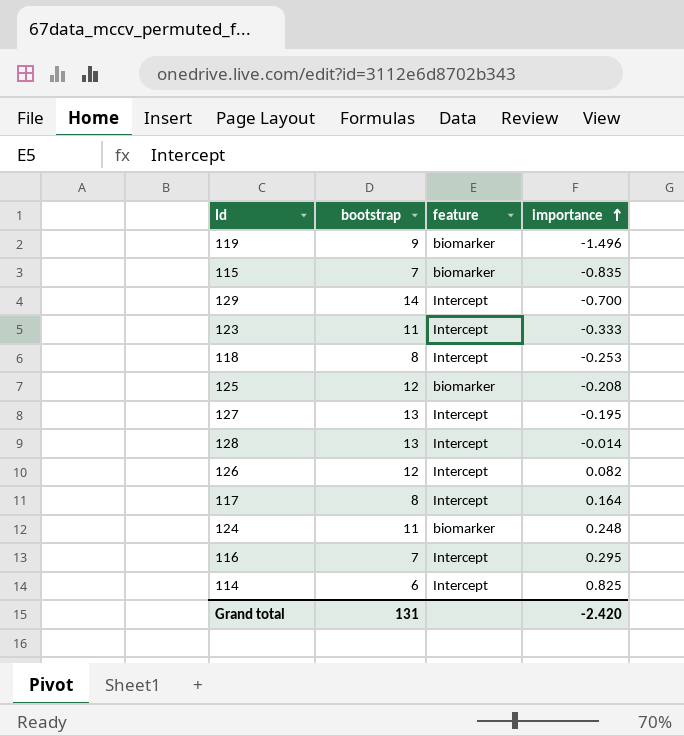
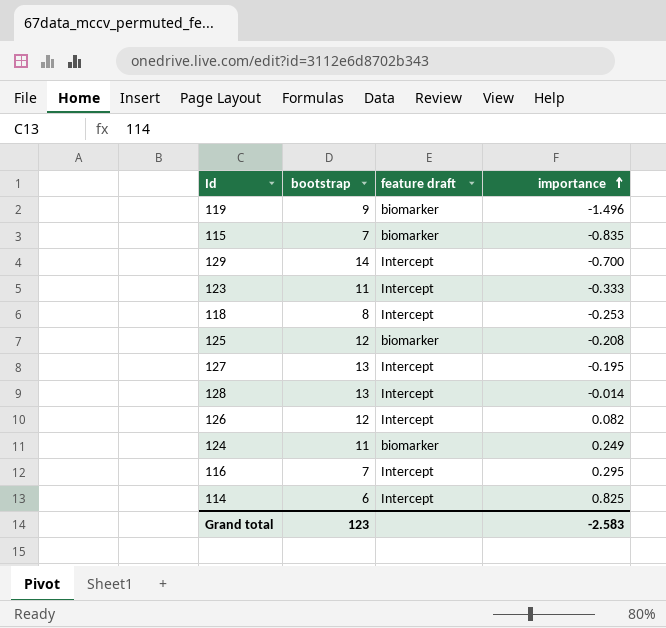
column name: feature -> feature draft
row 117: 8 | Intercept | 0.164 -> none
124 | importance: 0.248 -> 0.249
Grand total | bootstrap: 131 -> 123
Grand total | importance: -2.420 -> -2.583

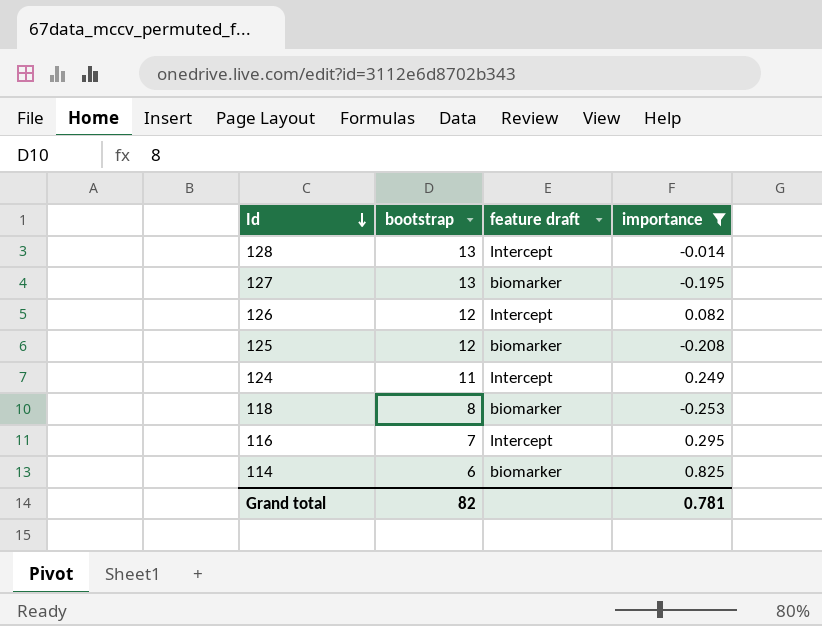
filter: none -> importance >= -0.253
row order: importance ascending -> Id descending
127 | feature draft: Intercept -> biomarker
124 | feature draft: biomarker -> Intercept
118 | feature draft: Intercept -> biomarker
114 | feature draft: Intercept -> biomarker
Grand total | bootstrap: 123 -> 82
Grand total | importance: -2.583 -> 0.781

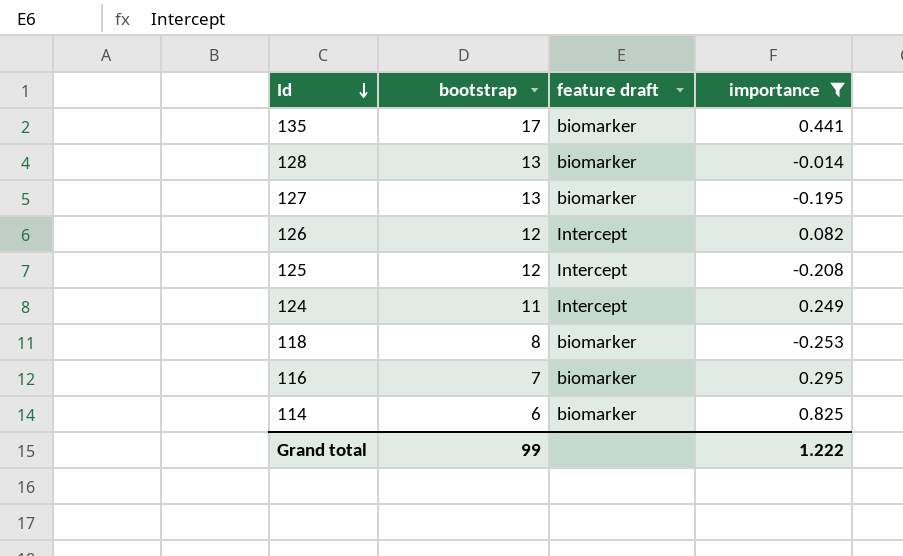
row 135: none -> 17 | biomarker | 0.441
128 | feature draft: Intercept -> biomarker
125 | feature draft: biomarker -> Intercept
116 | feature draft: Intercept -> biomarker
Grand total | bootstrap: 82 -> 99
Grand total | importance: 0.781 -> 1.222

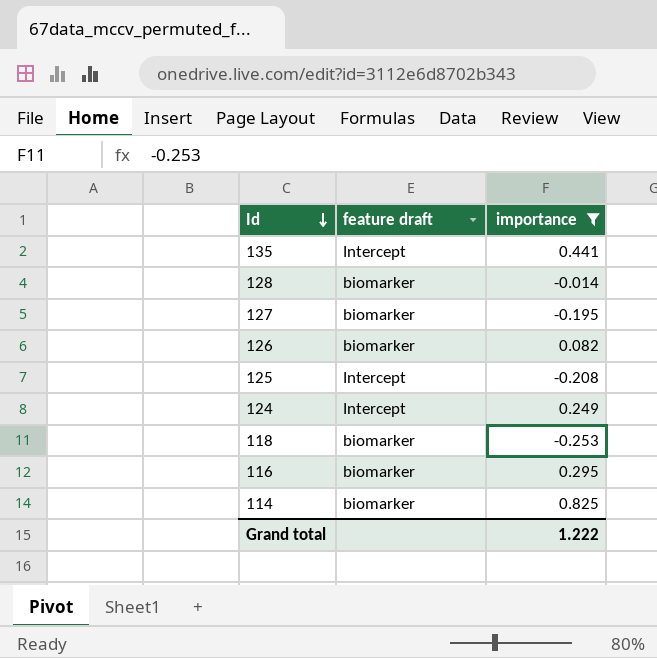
column bootstrap | position: 2 -> none
135 | feature draft: biomarker -> Intercept
126 | feature draft: Intercept -> biomarker

